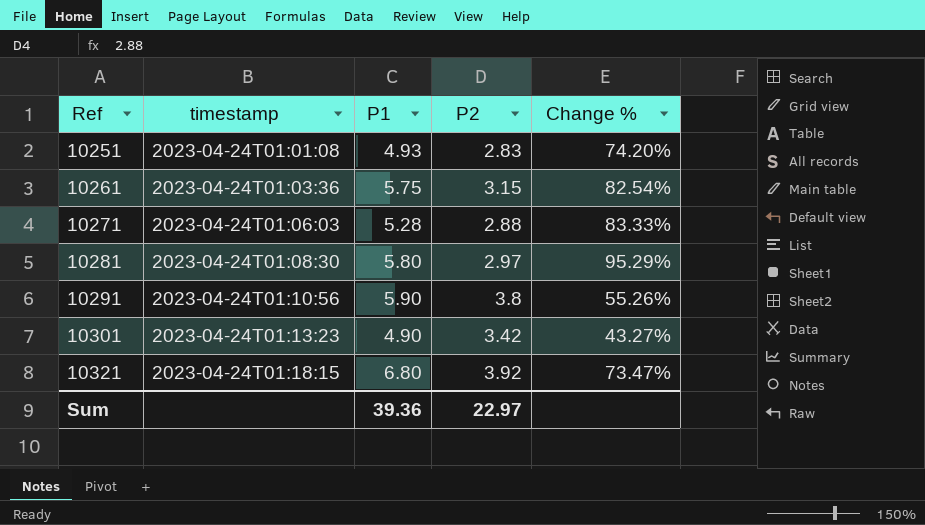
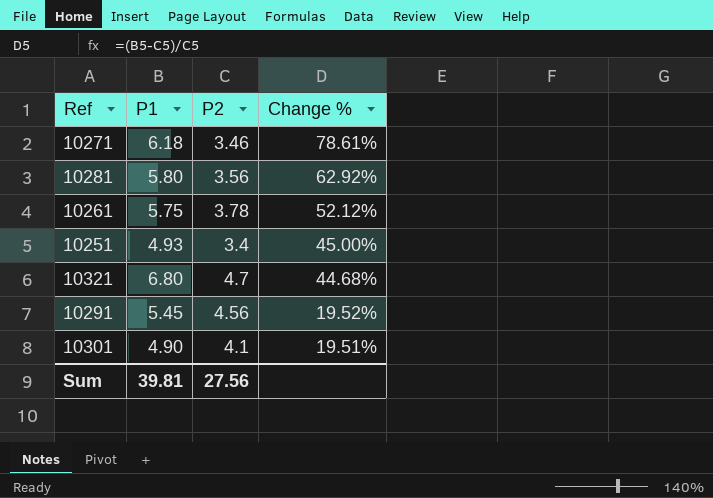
row order: Ref ascending -> Change % descending
column timestamp | position: 2 -> none
10271 | P1: 5.28 -> 6.18
10271 | P2: 2.88 -> 3.46
10271 | Change %: 83.33% -> 78.61%
10281 | P2: 2.97 -> 3.56
10281 | Change %: 95.29% -> 62.92%
10261 | P2: 3.15 -> 3.78
10261 | Change %: 82.54% -> 52.12%
10251 | P2: 2.83 -> 3.4
10251 | Change %: 74.20% -> 45.00%
10321 | P2: 3.92 -> 4.7
10321 | Change %: 73.47% -> 44.68%
10291 | P1: 5.90 -> 5.45
10291 | P2: 3.8 -> 4.56
10291 | Change %: 55.26% -> 19.52%
10301 | P2: 3.42 -> 4.1
10301 | Change %: 43.27% -> 19.51%
Sum | P1: 39.36 -> 39.81
Sum | P2: 22.97 -> 27.56

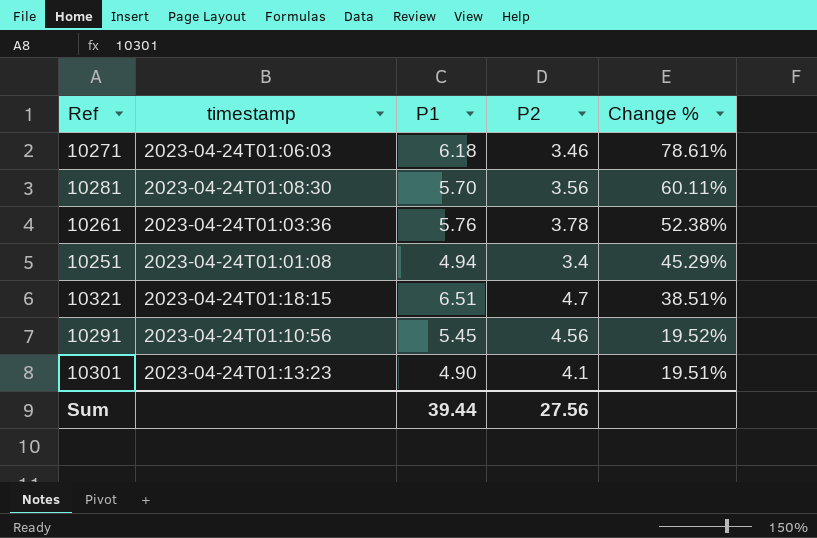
column timestamp | position: none -> 2
10281 | P1: 5.80 -> 5.70
10281 | Change %: 62.92% -> 60.11%
10261 | P1: 5.75 -> 5.76
10261 | Change %: 52.12% -> 52.38%
10251 | P1: 4.93 -> 4.94
10251 | Change %: 45.00% -> 45.29%
10321 | P1: 6.80 -> 6.51
10321 | Change %: 44.68% -> 38.51%
Sum | P1: 39.81 -> 39.44

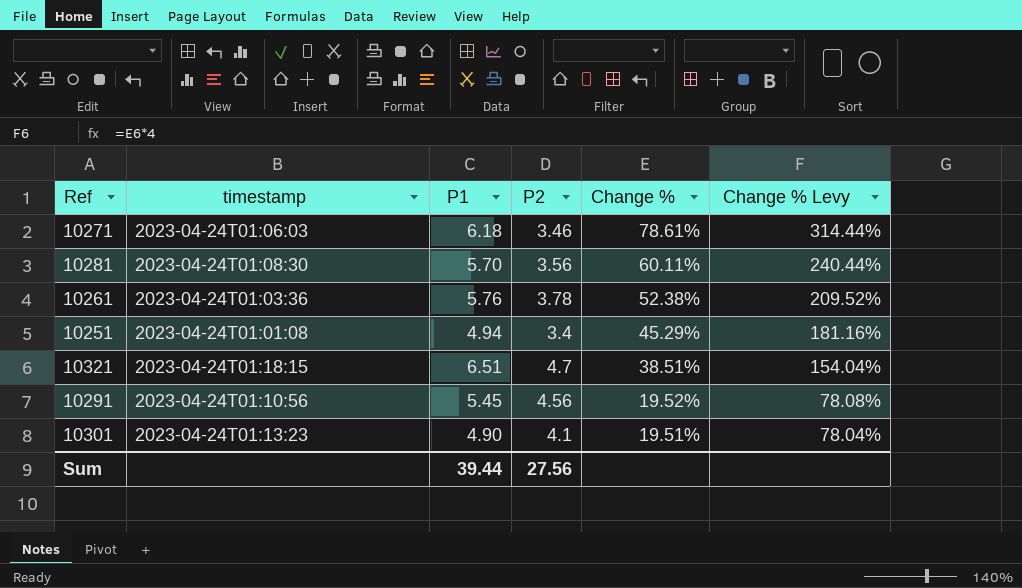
column Change % Levy | formula: none -> [Change %] * 4

